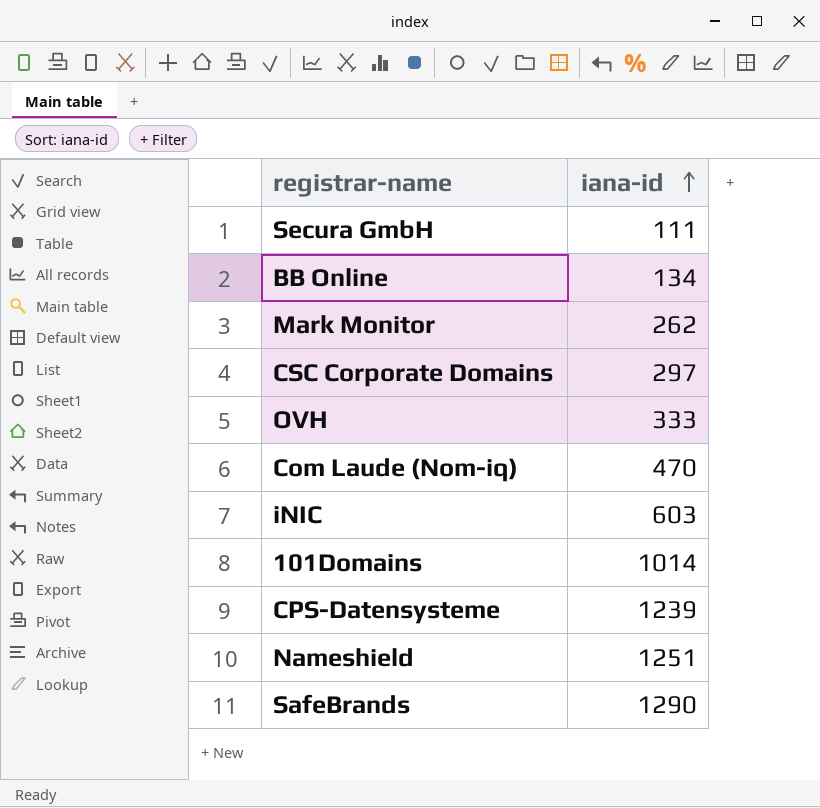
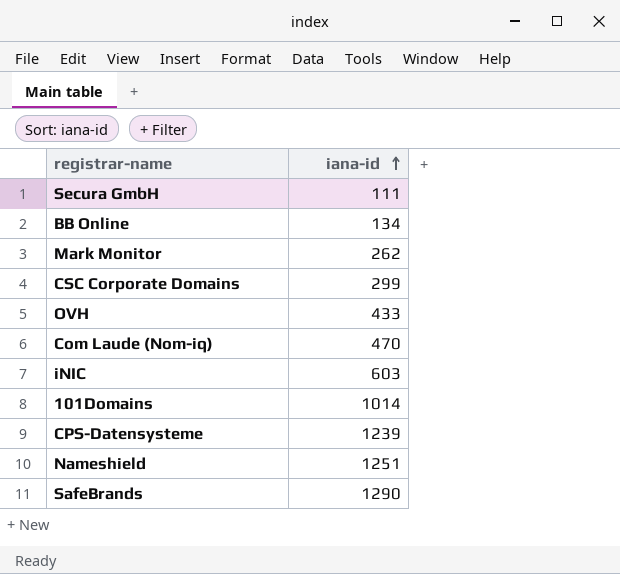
CSC Corporate Domains | iana-id: 297 -> 299
OVH | iana-id: 333 -> 433

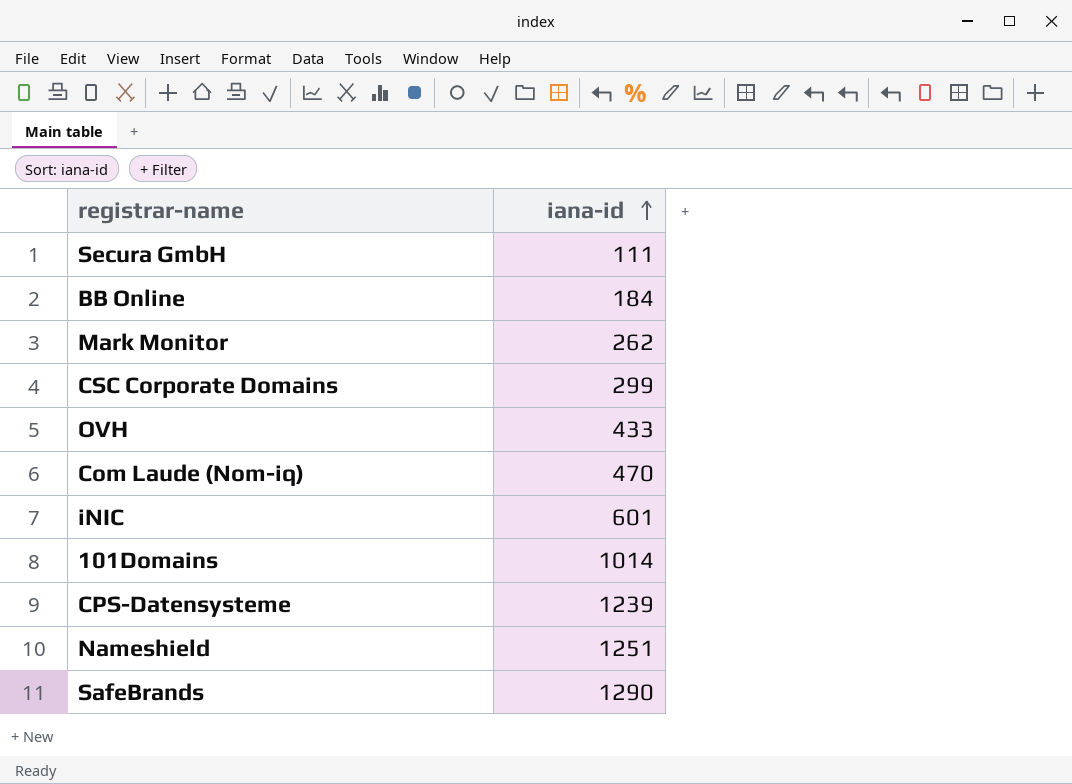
BB Online | iana-id: 134 -> 184
iNIC | iana-id: 603 -> 601

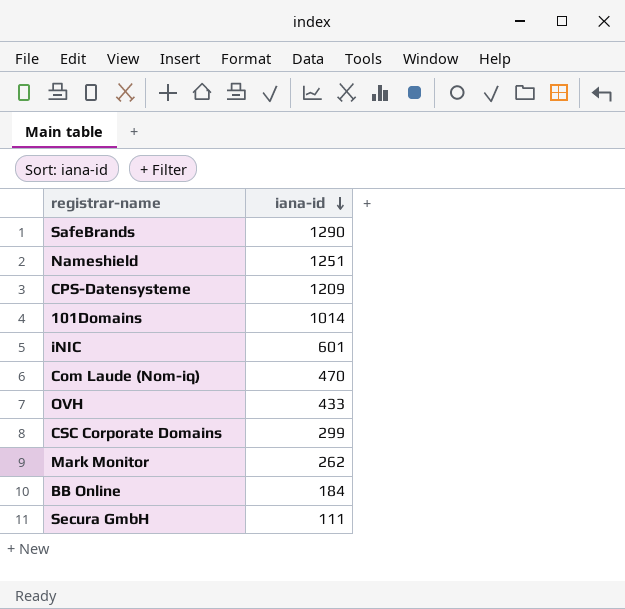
row order: iana-id ascending -> iana-id descending
CPS-Datensysteme | iana-id: 1239 -> 1209

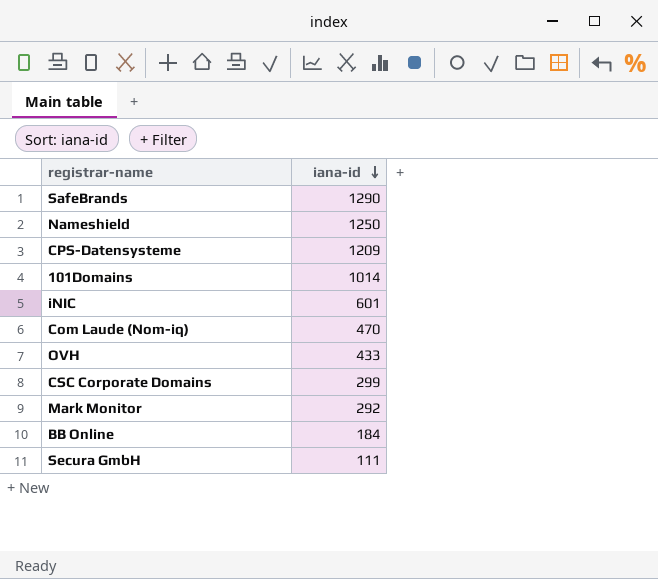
Nameshield | iana-id: 1251 -> 1250
Mark Monitor | iana-id: 262 -> 292

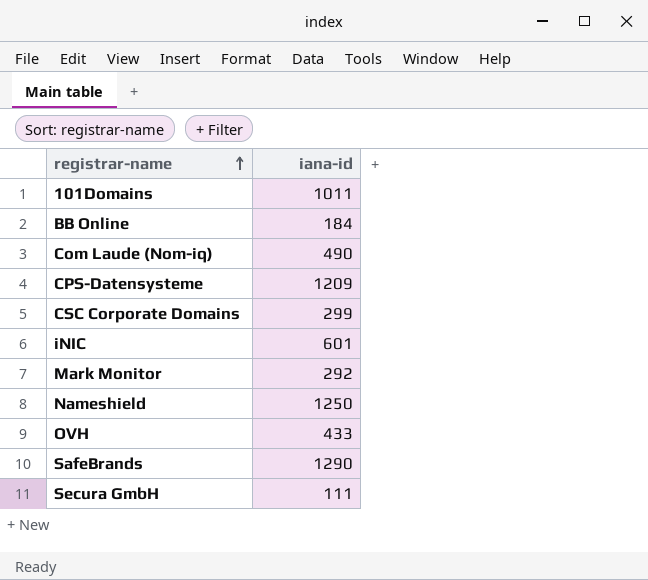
row order: iana-id descending -> registrar-name ascending
101Domains | iana-id: 1014 -> 1011
Com Laude (Nom-iq) | iana-id: 470 -> 490

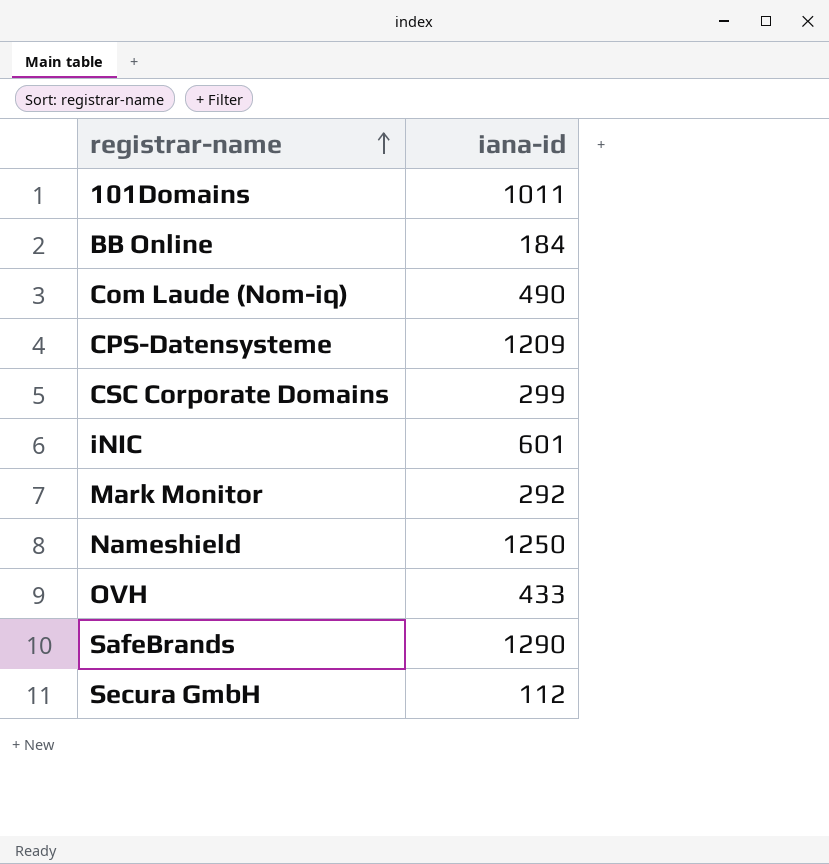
Secura GmbH | iana-id: 111 -> 112

